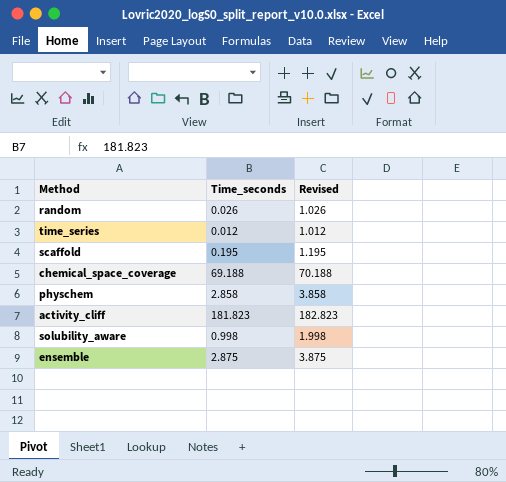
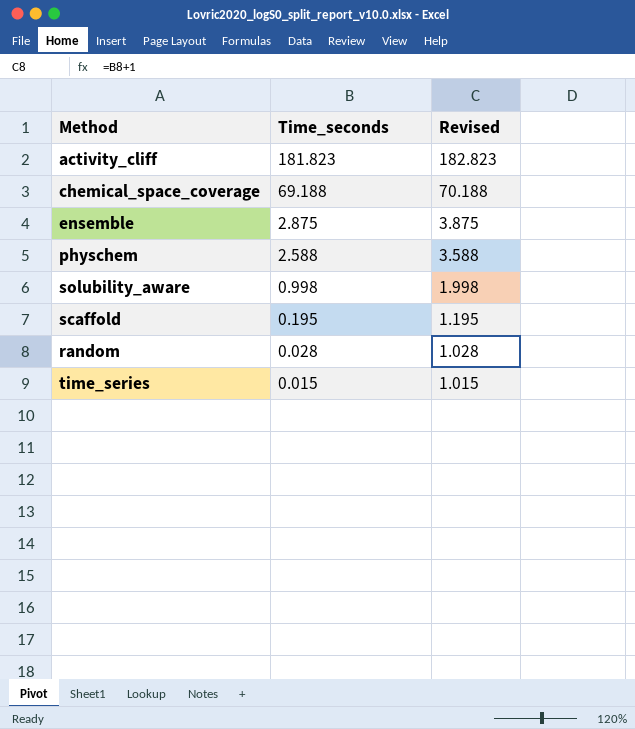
row order: none -> Time_seconds descending
physchem | Time_seconds: 2.858 -> 2.588
physchem | Revised: 3.858 -> 3.588
random | Time_seconds: 0.026 -> 0.028
random | Revised: 1.026 -> 1.028
time_series | Time_seconds: 0.012 -> 0.015
time_series | Revised: 1.012 -> 1.015

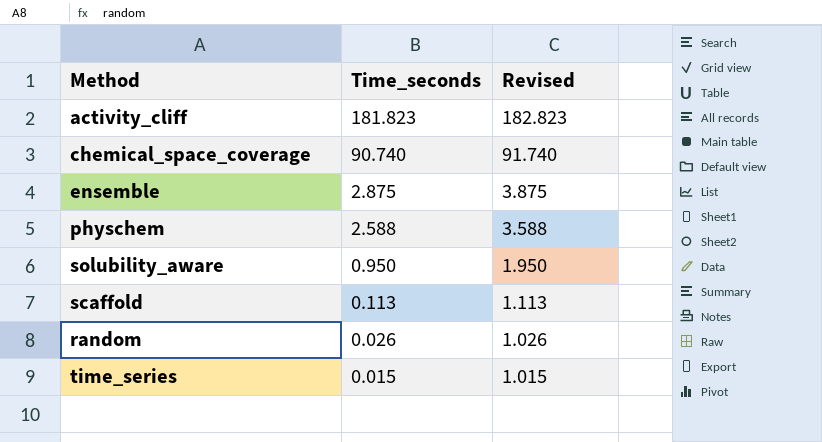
chemical_space_coverage | Time_seconds: 69.188 -> 90.740
chemical_space_coverage | Revised: 70.188 -> 91.740
solubility_aware | Time_seconds: 0.998 -> 0.950
solubility_aware | Revised: 1.998 -> 1.950
scaffold | Time_seconds: 0.195 -> 0.113
scaffold | Revised: 1.195 -> 1.113
random | Time_seconds: 0.028 -> 0.026
random | Revised: 1.028 -> 1.026

